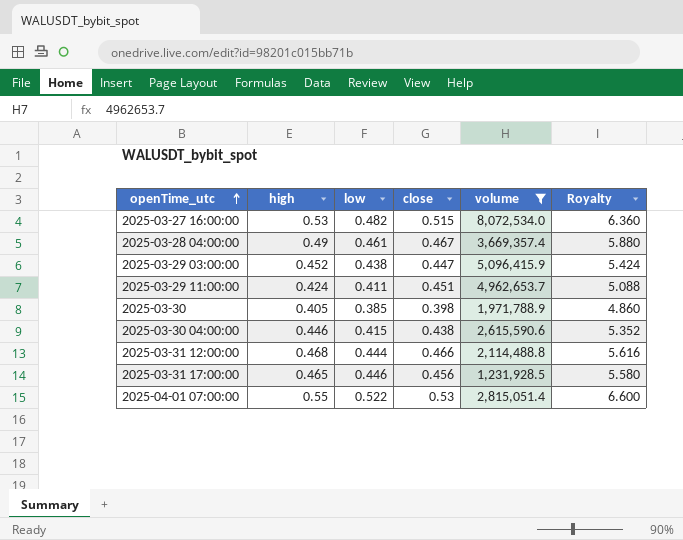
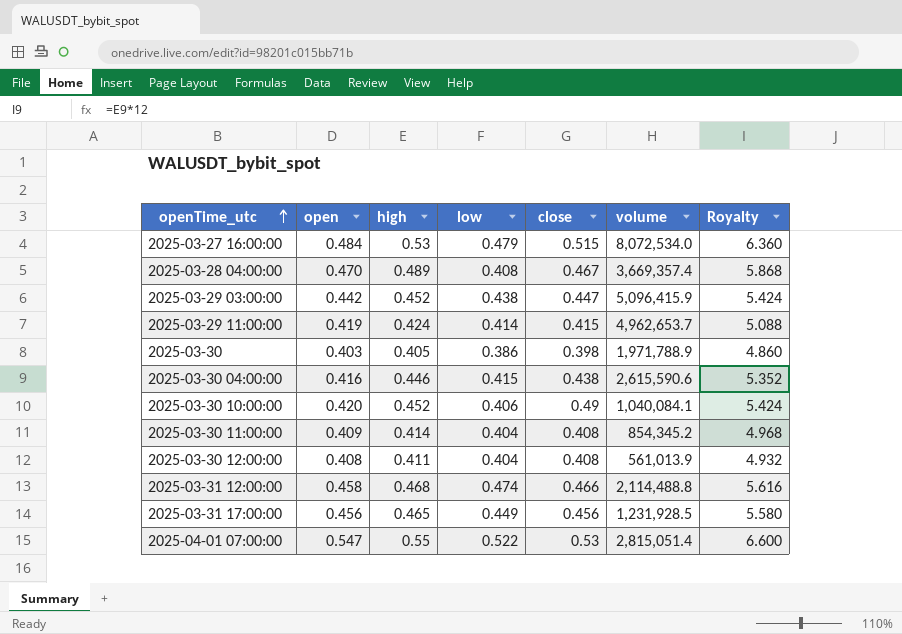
filter: volume >= 1,231,928.5 -> none
column open | position: none -> 2
2025-03-27 16:00:00 | low: 0.482 -> 0.479
2025-03-28 04:00:00 | high: 0.49 -> 0.489
2025-03-28 04:00:00 | low: 0.461 -> 0.408
2025-03-28 04:00:00 | Royalty: 5.880 -> 5.868
2025-03-29 11:00:00 | low: 0.411 -> 0.414
2025-03-29 11:00:00 | close: 0.451 -> 0.415
2025-03-30 | low: 0.385 -> 0.386
2025-03-31 12:00:00 | low: 0.444 -> 0.474
2025-03-31 17:00:00 | low: 0.446 -> 0.449

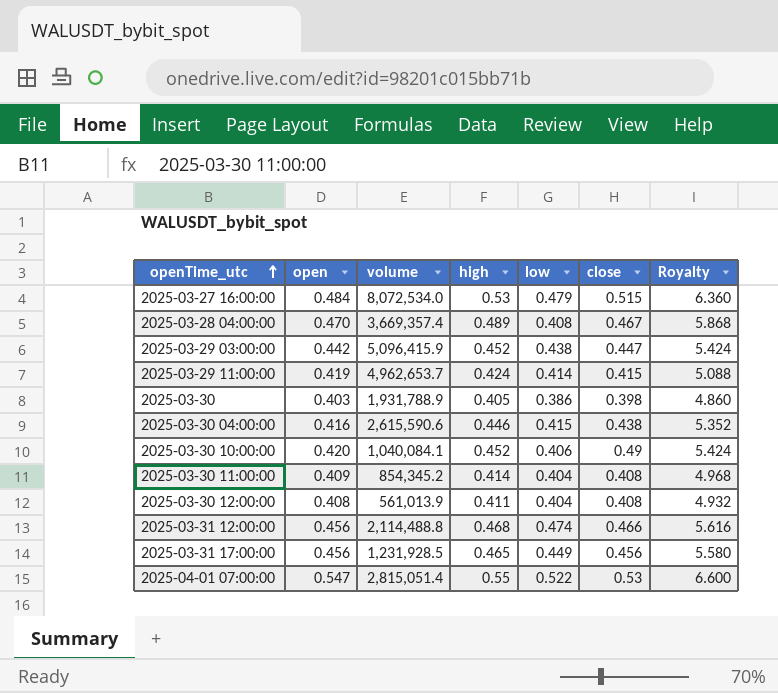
column volume | position: 6 -> 3
2025-03-30 | volume: 1,971,788.9 -> 1,931,788.9
2025-03-31 12:00:00 | open: 0.458 -> 0.456

